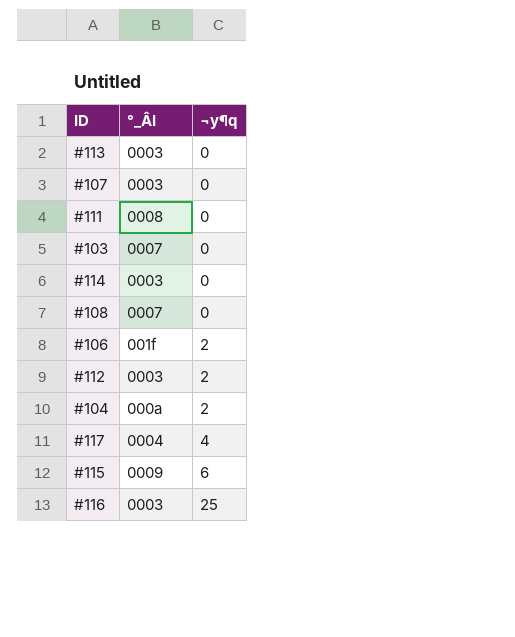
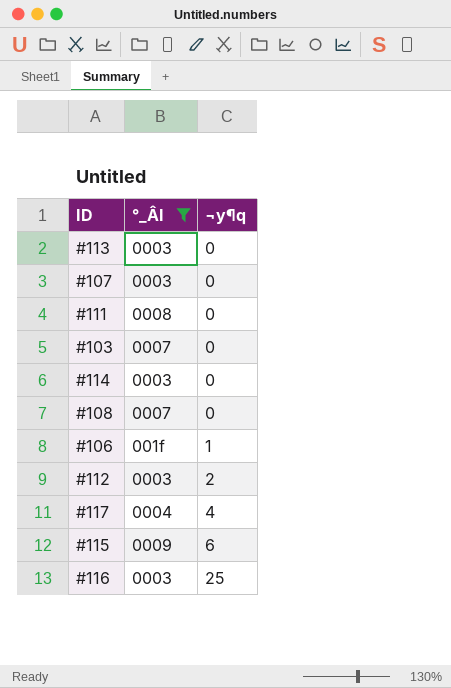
filter: none -> °_ÂI != 000a
#106 | ¬y¶q: 2 -> 1

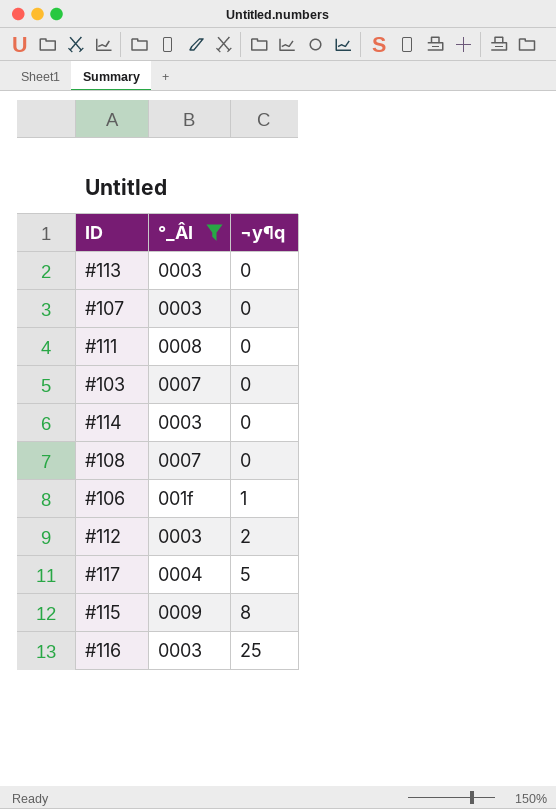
#117 | ¬y¶q: 4 -> 5
#115 | ¬y¶q: 6 -> 8

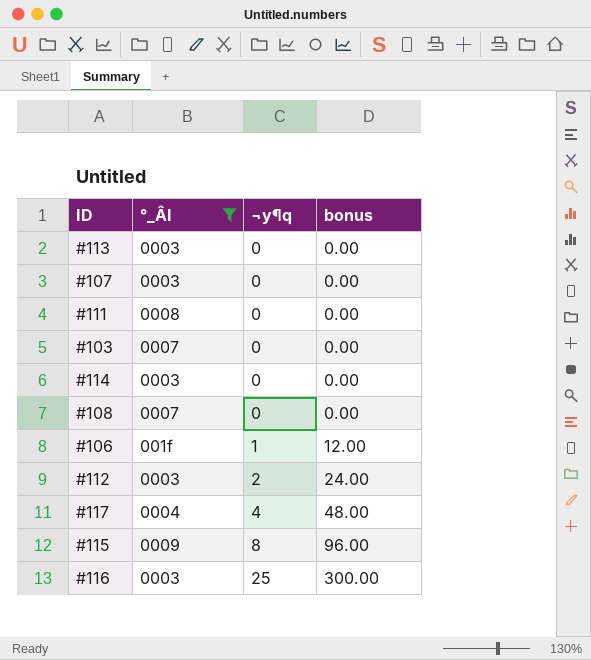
column bonus | formula: none -> [¬y¶q] * 12
#117 | ¬y¶q: 5 -> 4

